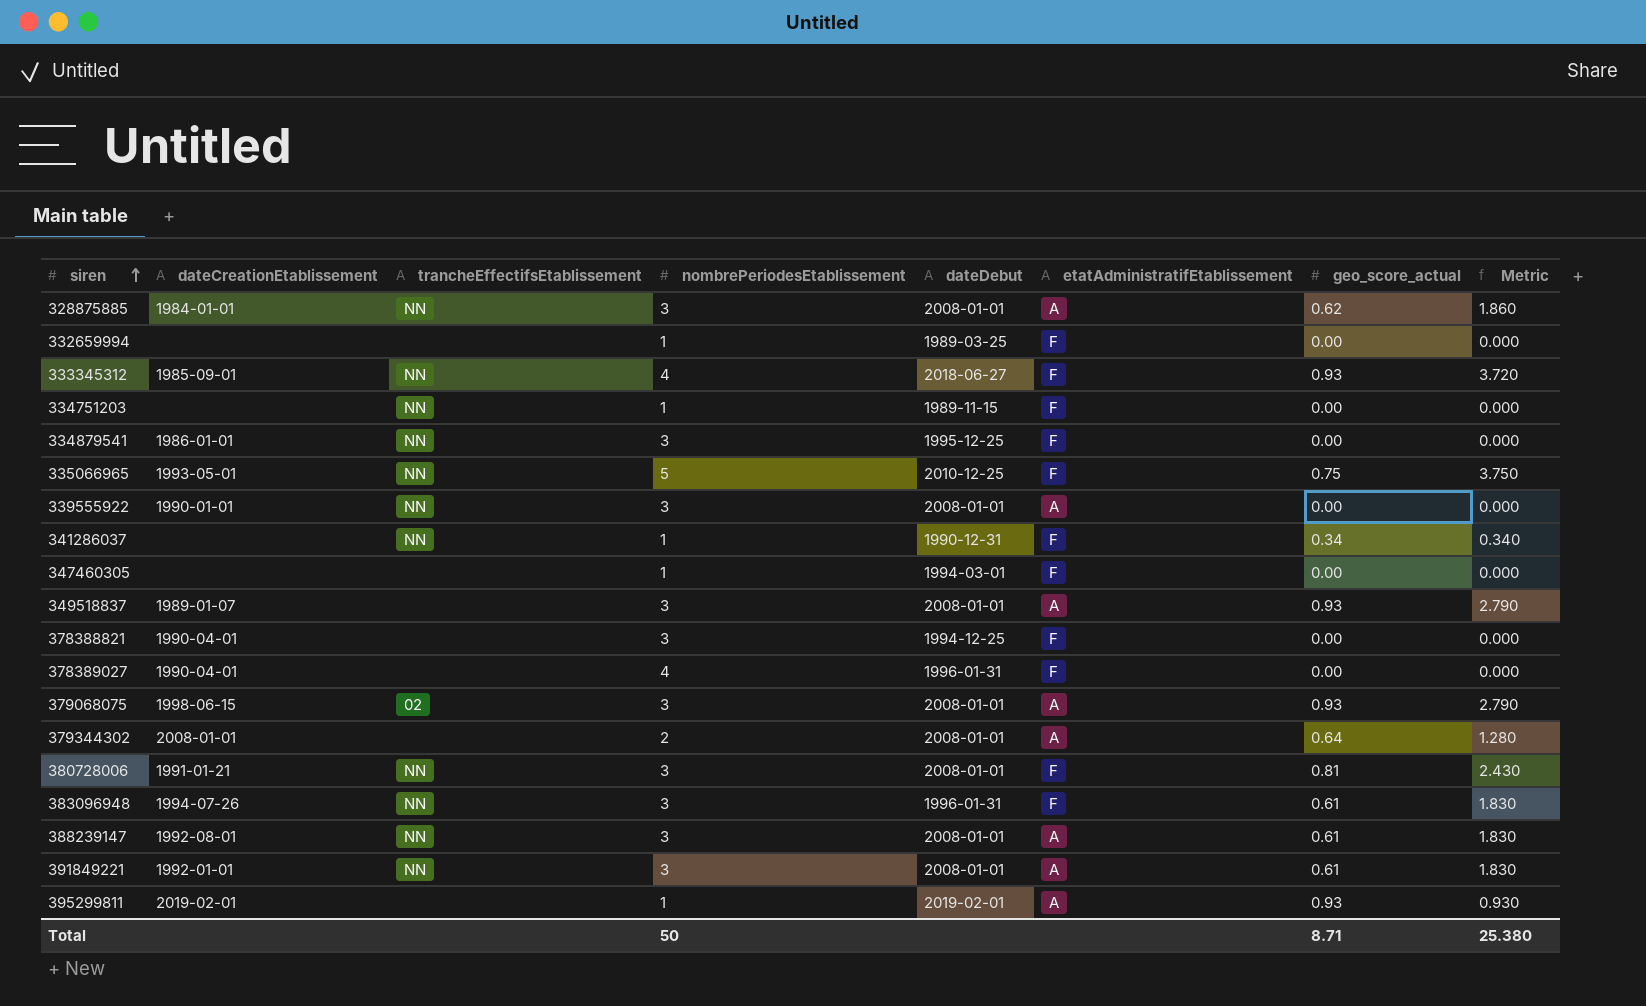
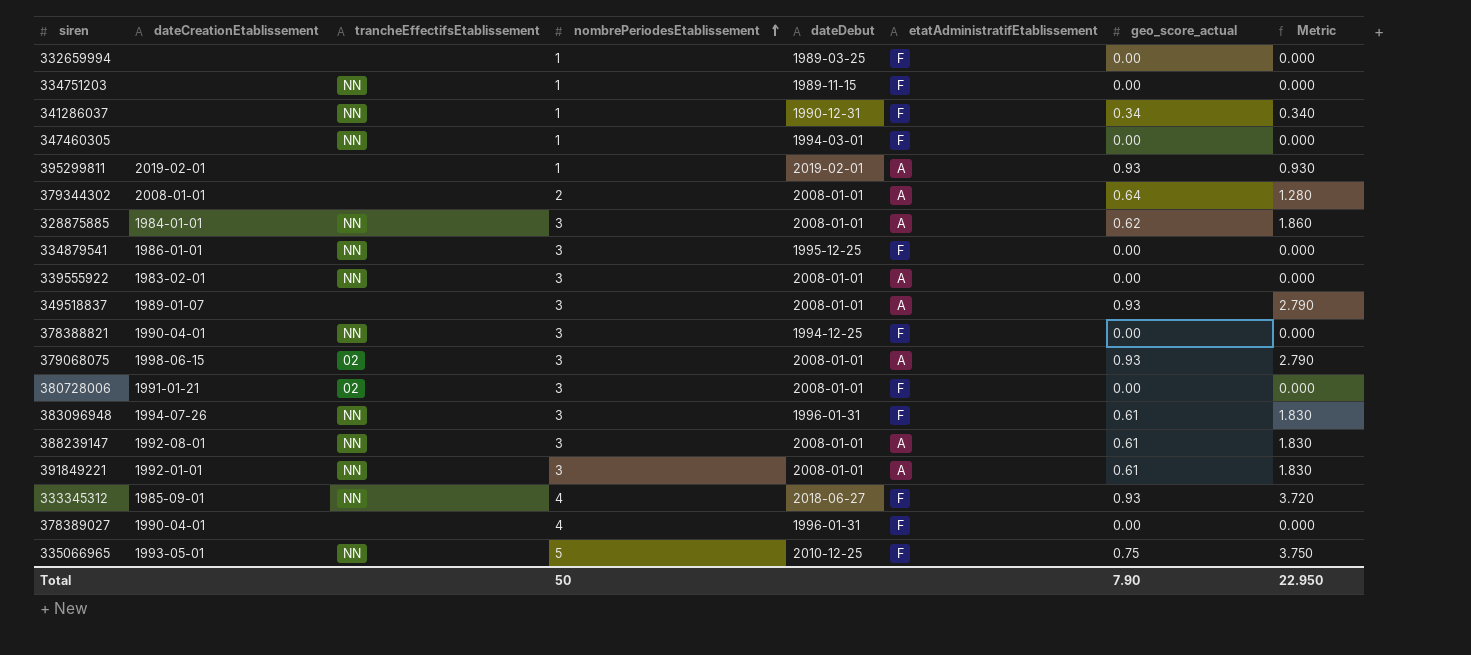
row order: siren ascending -> nombrePeriodesEtablissement ascending
347460305 | trancheEffectifsEtablissement: none -> NN
339555922 | dateCreationEtablissement: 1990-01-01 -> 1983-02-01
378388821 | trancheEffectifsEtablissement: none -> NN
380728006 | trancheEffectifsEtablissement: NN -> 02
380728006 | geo_score_actual: 0.81 -> 0.00
380728006 | Metric: 2.430 -> 0.000
Total | geo_score_actual: 8.71 -> 7.90
Total | Metric: 25.380 -> 22.950

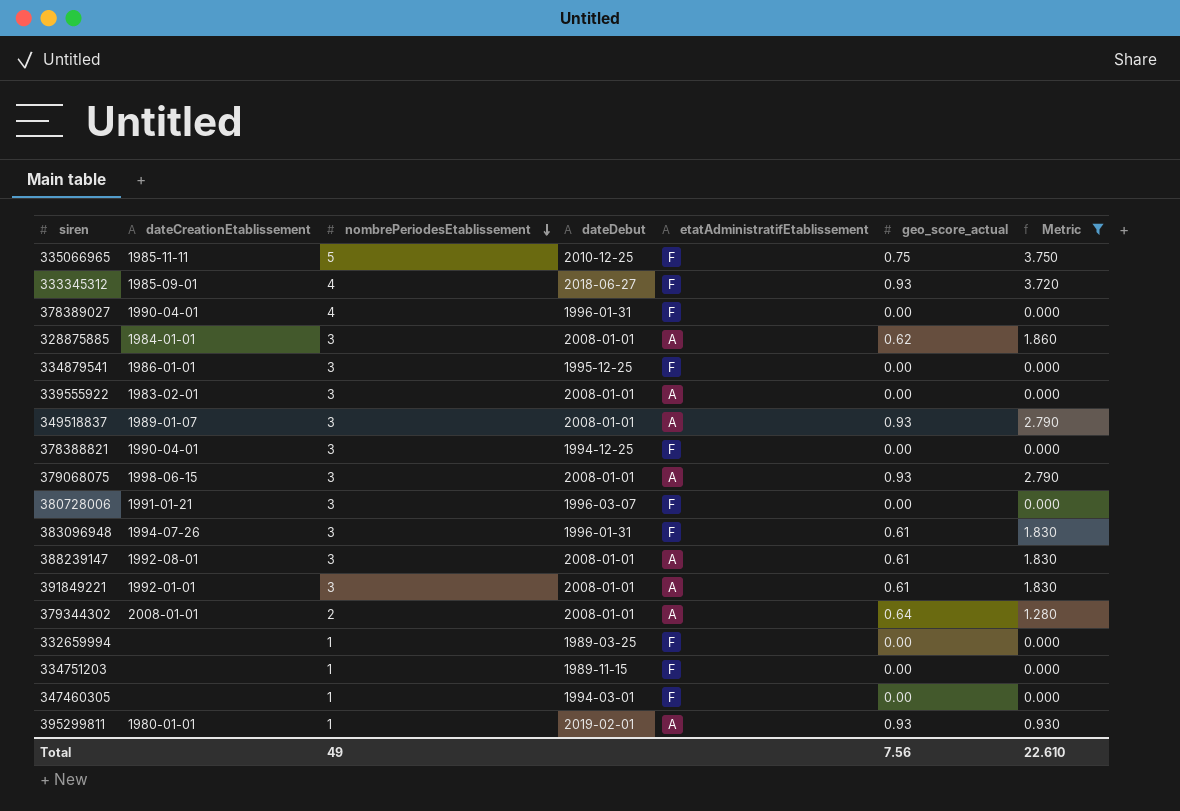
filter: none -> Metric != 0.340
row order: nombrePeriodesEtablissement ascending -> nombrePeriodesEtablissement descending
column trancheEffectifsEtablissement | position: 3 -> none
335066965 | dateCreationEtablissement: 1993-05-01 -> 1985-11-11
380728006 | dateDebut: 2008-01-01 -> 1996-03-07
395299811 | dateCreationEtablissement: 2019-02-01 -> 1980-01-01
Total | nombrePeriodesEtablissement: 50 -> 49
Total | geo_score_actual: 7.90 -> 7.56
Total | Metric: 22.950 -> 22.610

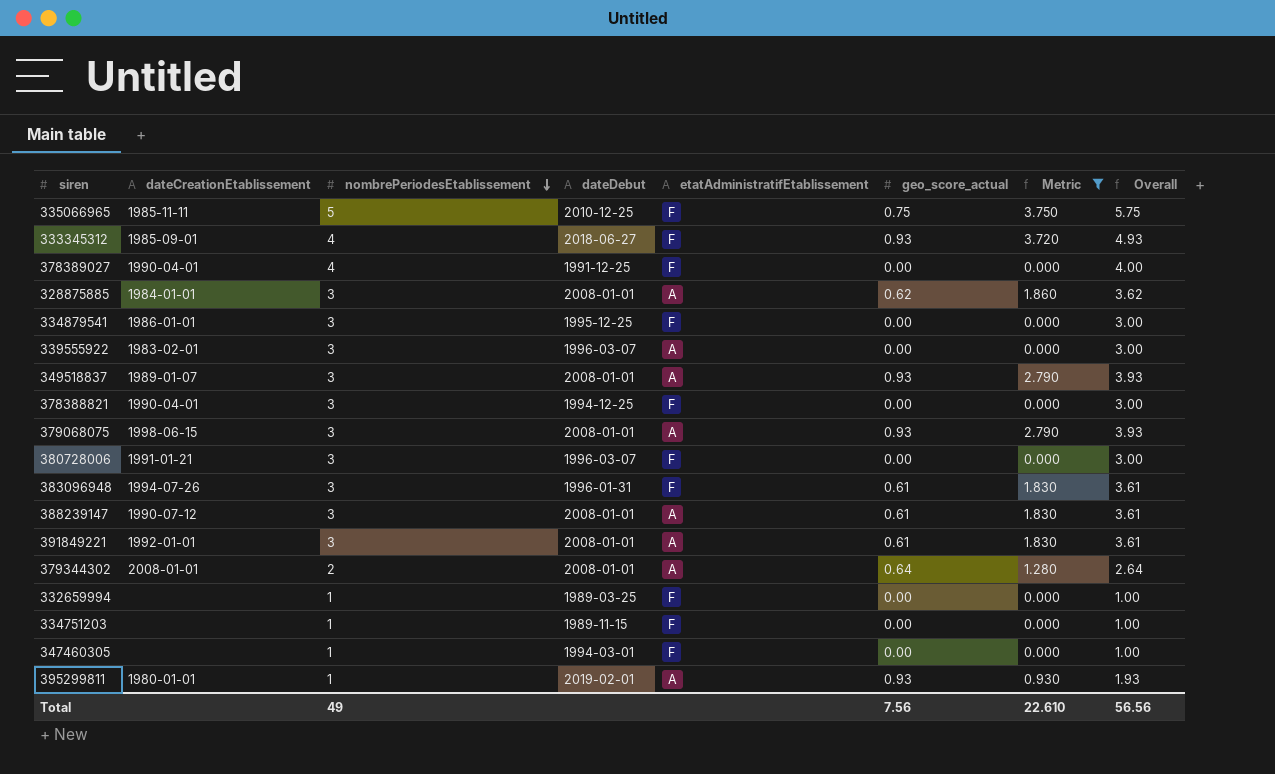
column Overall | formula: none -> [nombrePeriodesEtablissement] + [geo_score_actual]
378389027 | dateDebut: 1996-01-31 -> 1991-12-25
339555922 | dateDebut: 2008-01-01 -> 1996-03-07
388239147 | dateCreationEtablissement: 1992-08-01 -> 1990-07-12

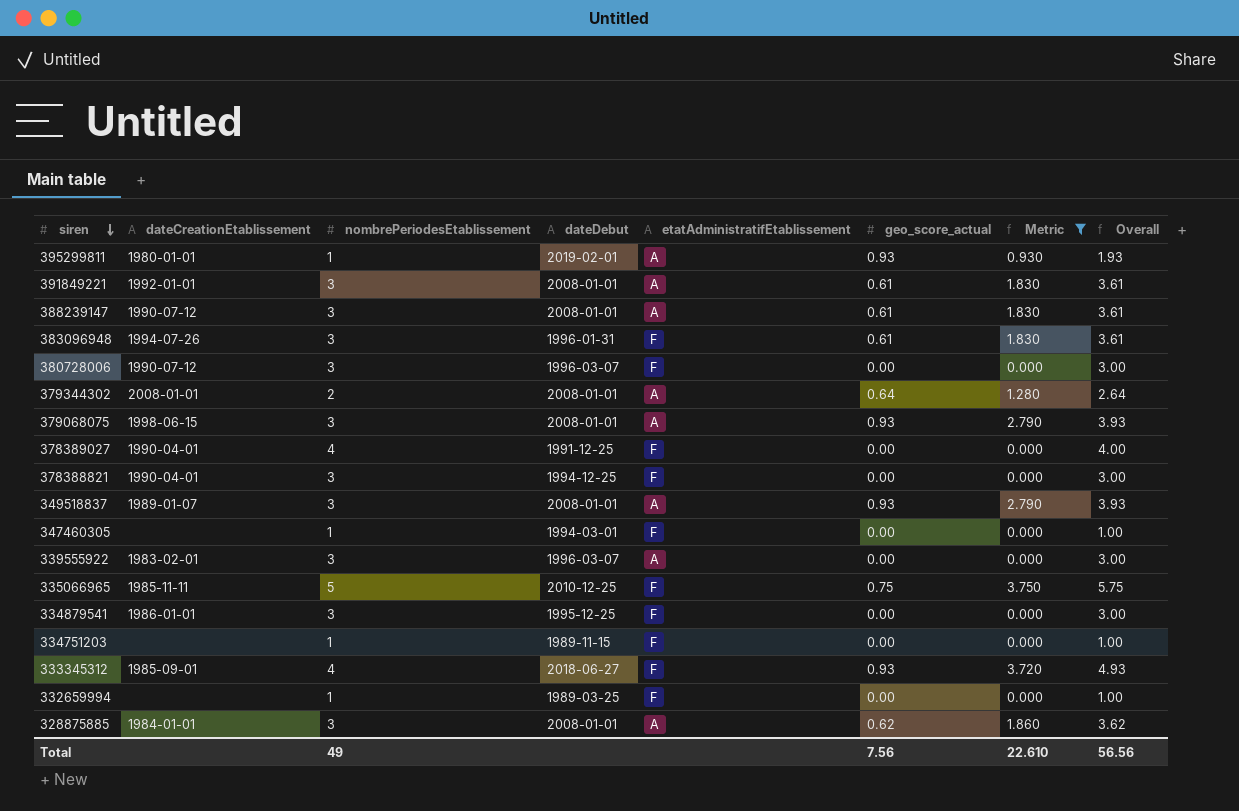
row order: nombrePeriodesEtablissement descending -> siren descending
380728006 | dateCreationEtablissement: 1991-01-21 -> 1990-07-12

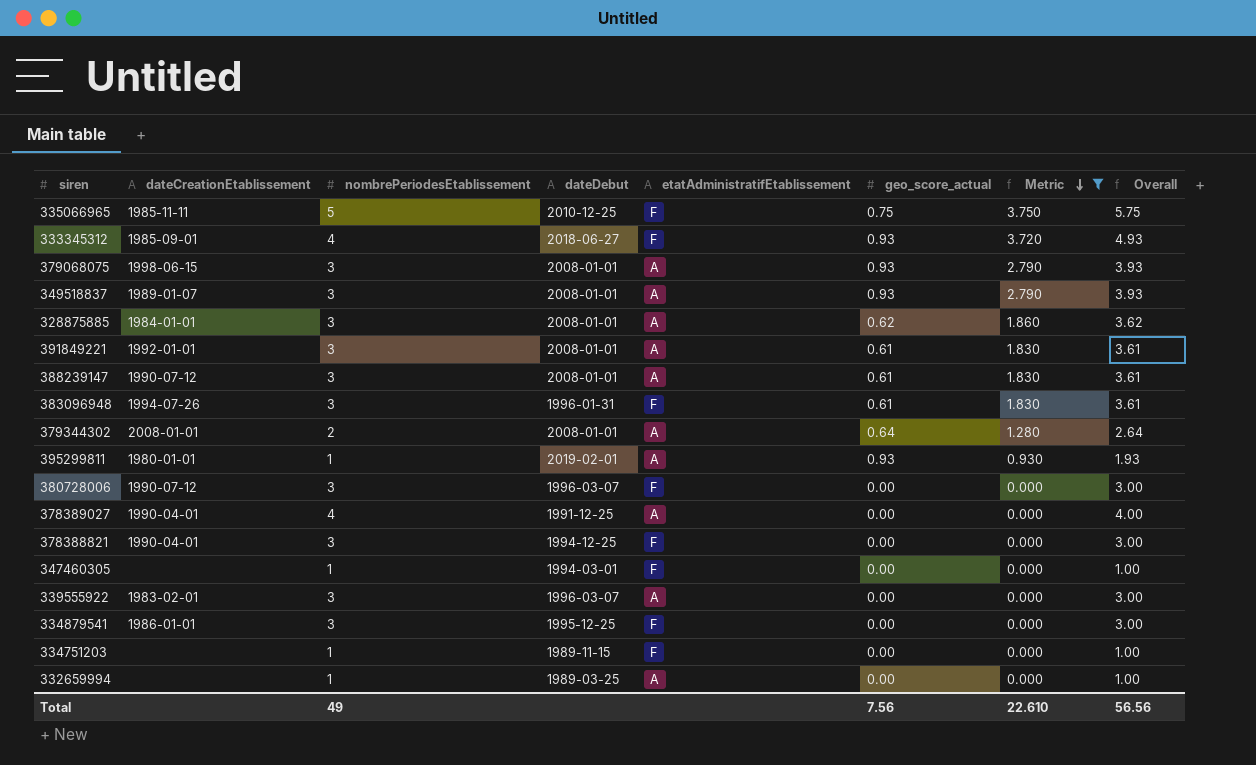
row order: siren descending -> Metric descending
378389027 | etatAdministratifEtablissement: F -> A
332659994 | etatAdministratifEtablissement: F -> A

